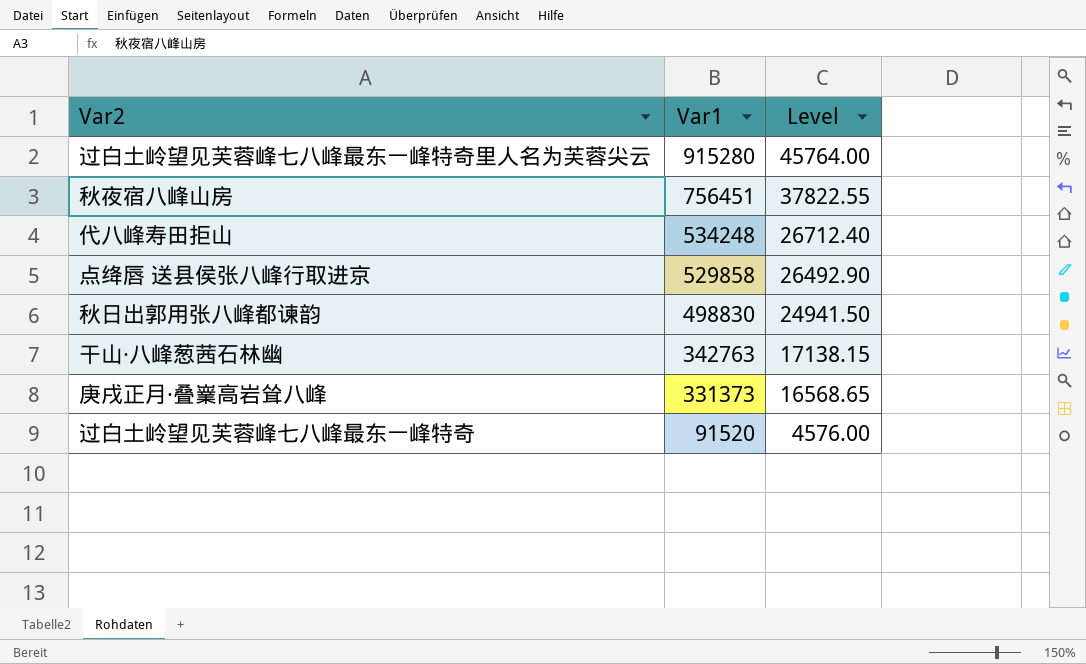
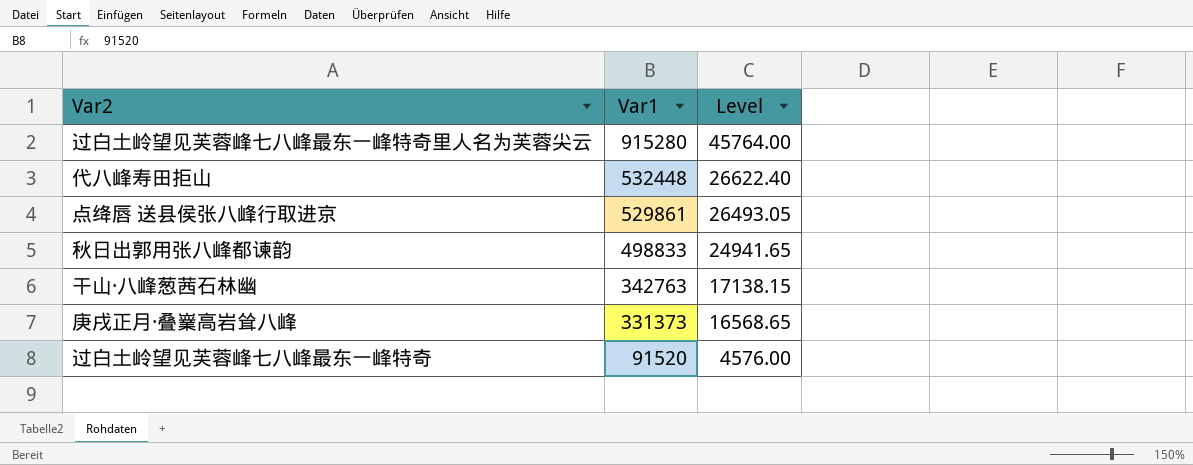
row 秋夜宿八峰山房: 756451 | 37822.55 -> none
代八峰寿田拒山 | Var1: 534248 -> 532448
代八峰寿田拒山 | Level: 26712.40 -> 26622.40
点绛唇 送县侯张八峰行取进京 | Var1: 529858 -> 529861
点绛唇 送县侯张八峰行取进京 | Level: 26492.90 -> 26493.05
秋日出郭用张八峰都谏韵 | Var1: 498830 -> 498833
秋日出郭用张八峰都谏韵 | Level: 24941.50 -> 24941.65

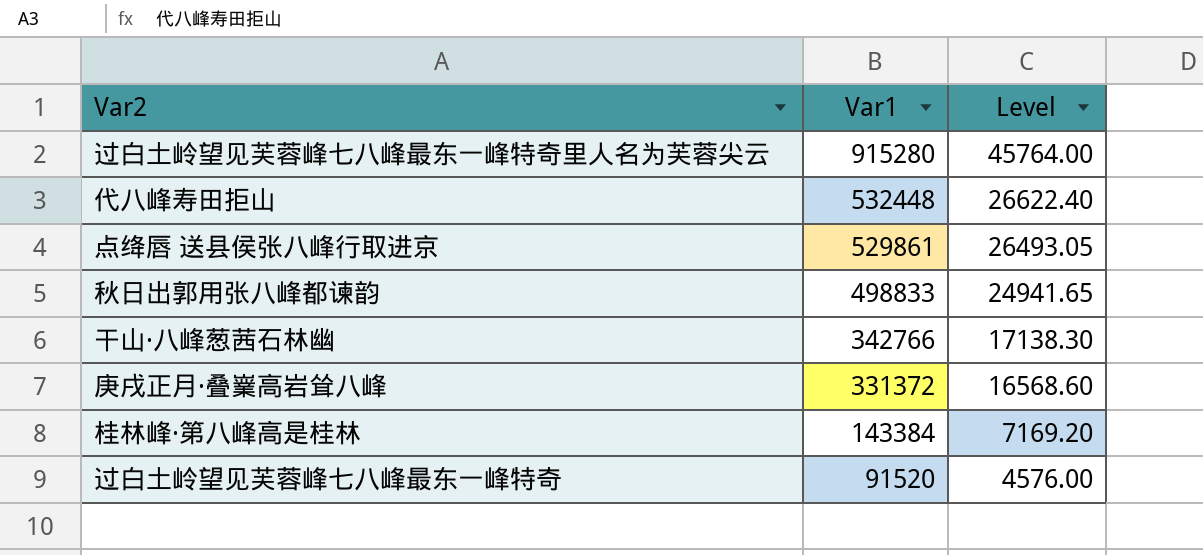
干山·八峰葱茜石林幽 | Var1: 342763 -> 342766
干山·八峰葱茜石林幽 | Level: 17138.15 -> 17138.30
庚戌正月·叠嶪高岩耸八峰 | Var1: 331373 -> 331372
庚戌正月·叠嶪高岩耸八峰 | Level: 16568.65 -> 16568.60
row 桂林峰·第八峰高是桂林: none -> 143384 | 7169.20

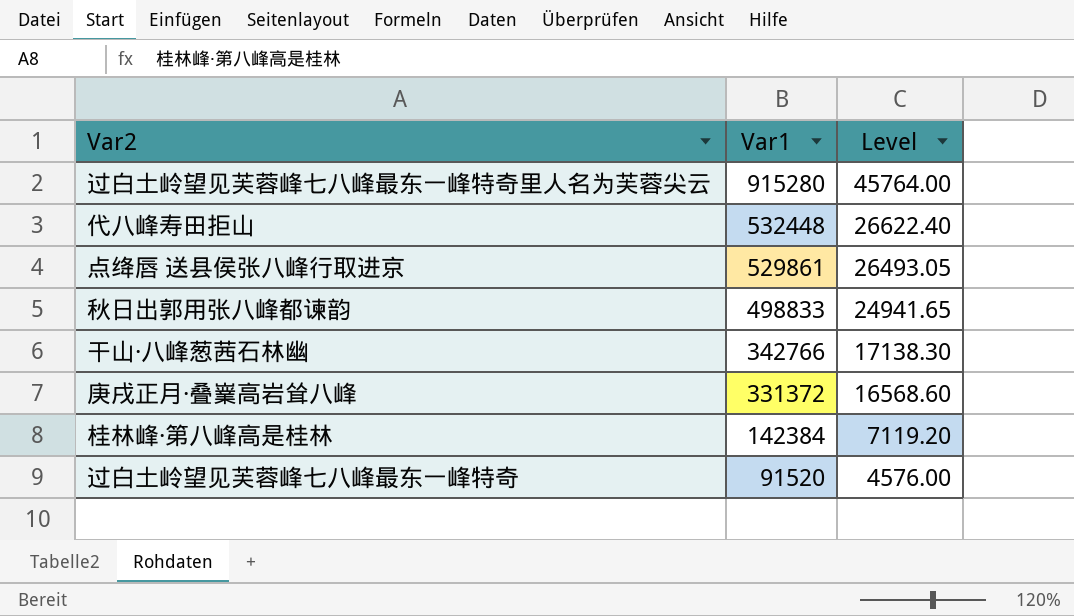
桂林峰·第八峰高是桂林 | Var1: 143384 -> 142384
桂林峰·第八峰高是桂林 | Level: 7169.20 -> 7119.20

